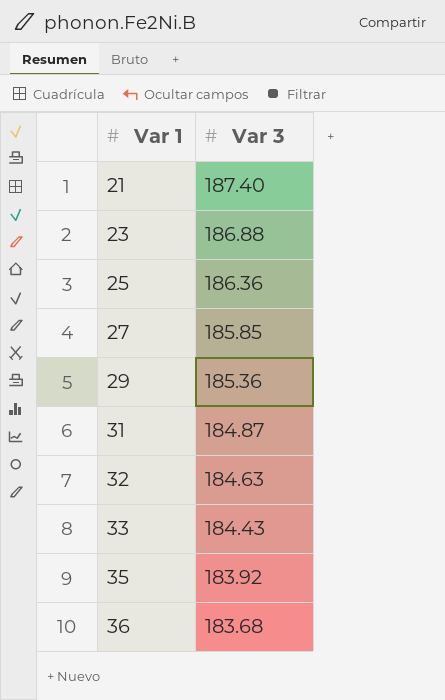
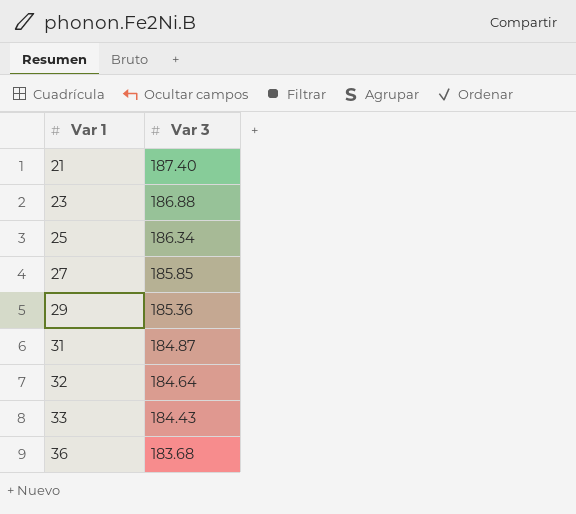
row 35: 183.92 -> none
25 | Var 3: 186.36 -> 186.34
32 | Var 3: 184.63 -> 184.64

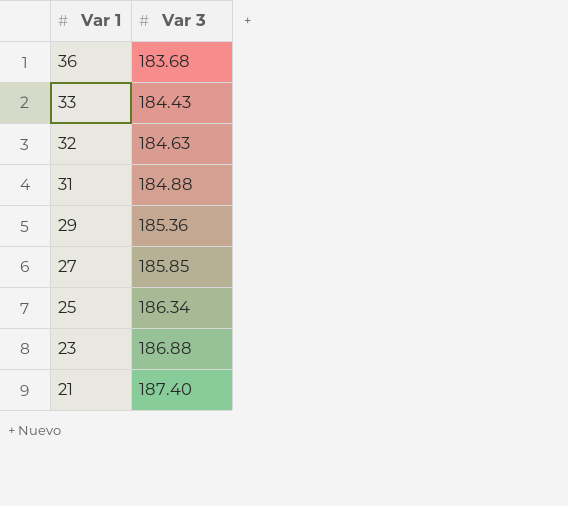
row order: Var 1 ascending -> Var 1 descending
32 | Var 3: 184.64 -> 184.63
31 | Var 3: 184.87 -> 184.88

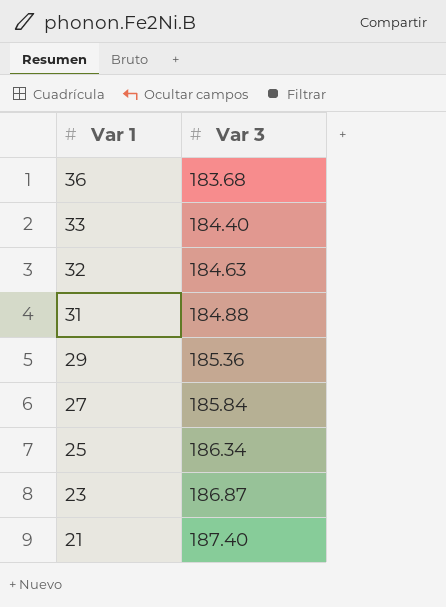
33 | Var 3: 184.43 -> 184.40
27 | Var 3: 185.85 -> 185.84
23 | Var 3: 186.88 -> 186.87

